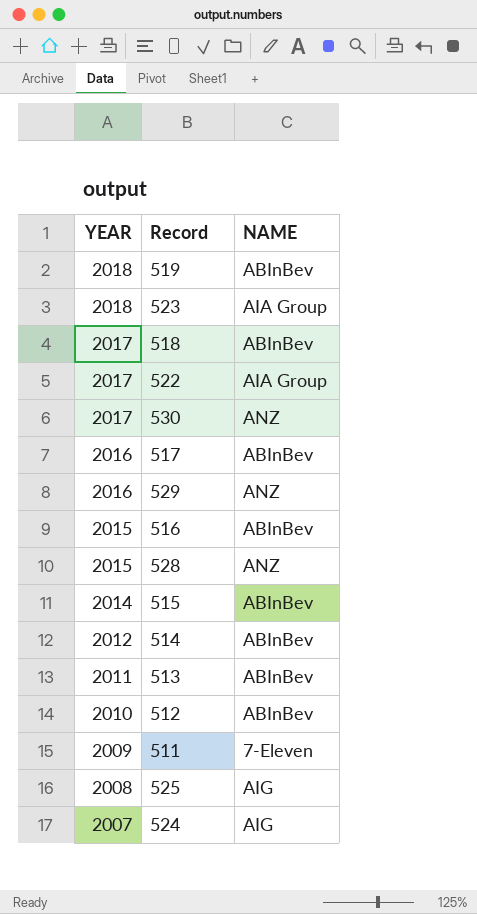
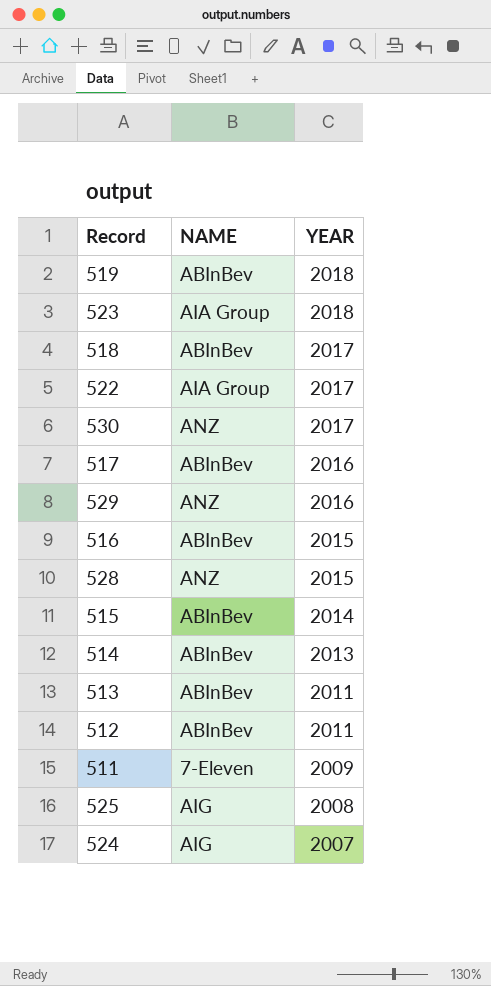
column YEAR | position: 1 -> 3
514 | YEAR: 2012 -> 2013
512 | YEAR: 2010 -> 2011

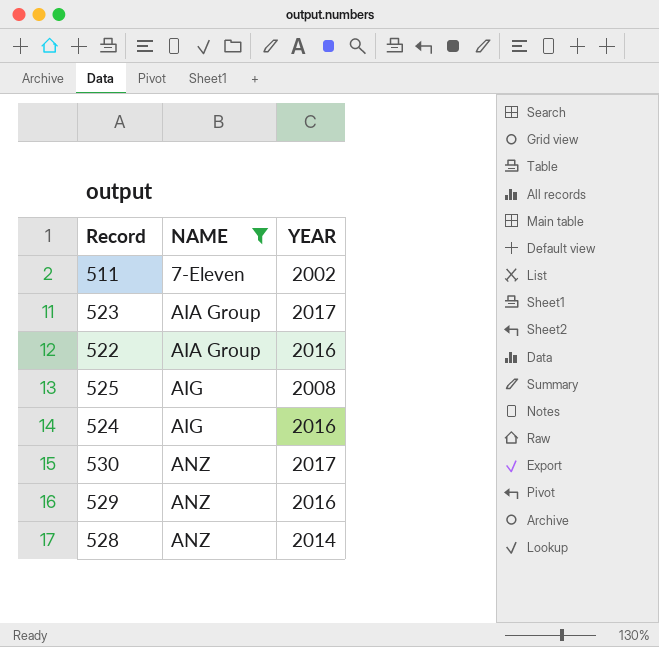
filter: none -> NAME != ABInBev
row order: YEAR descending -> NAME ascending
511 | YEAR: 2009 -> 2002
523 | YEAR: 2018 -> 2017
522 | YEAR: 2017 -> 2016
524 | YEAR: 2007 -> 2016
528 | YEAR: 2015 -> 2014

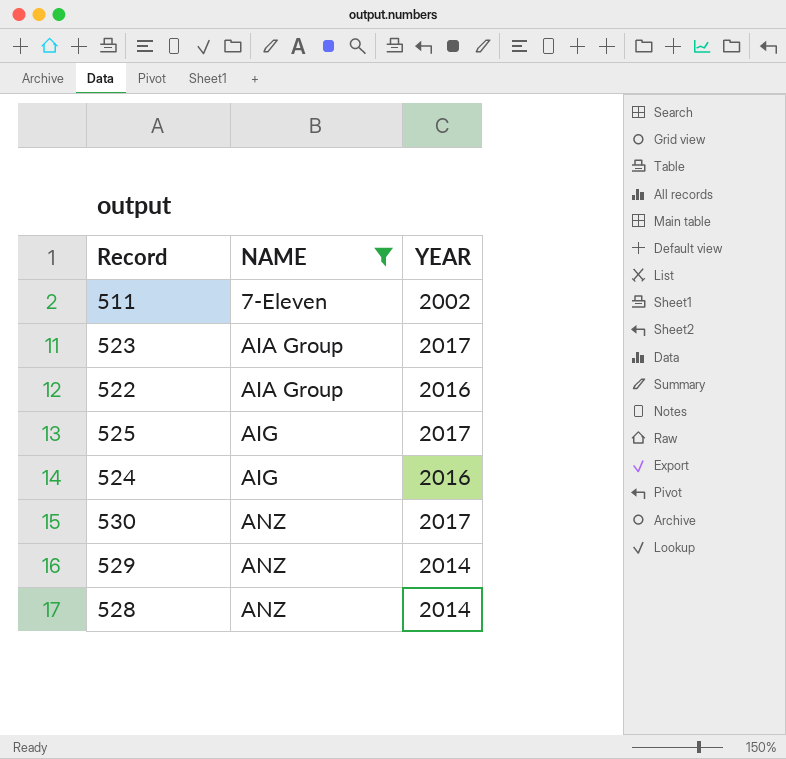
525 | YEAR: 2008 -> 2017
529 | YEAR: 2016 -> 2014

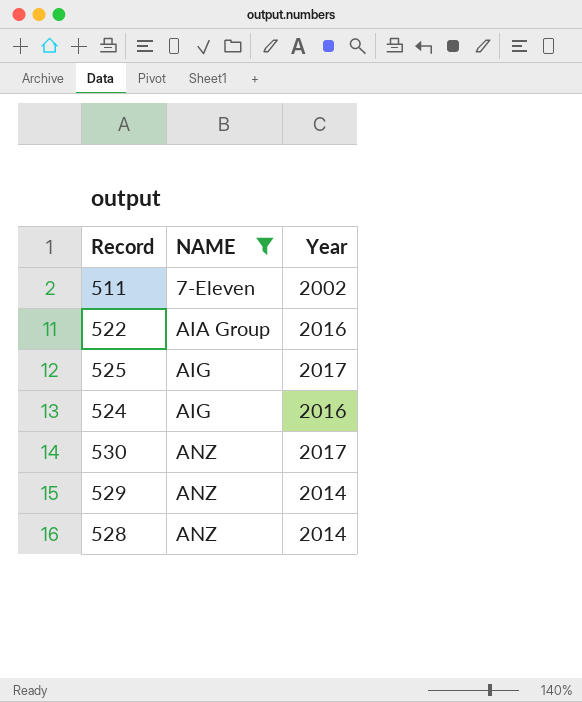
column name: YEAR -> Year
row 523: AIA Group | 2017 -> none

